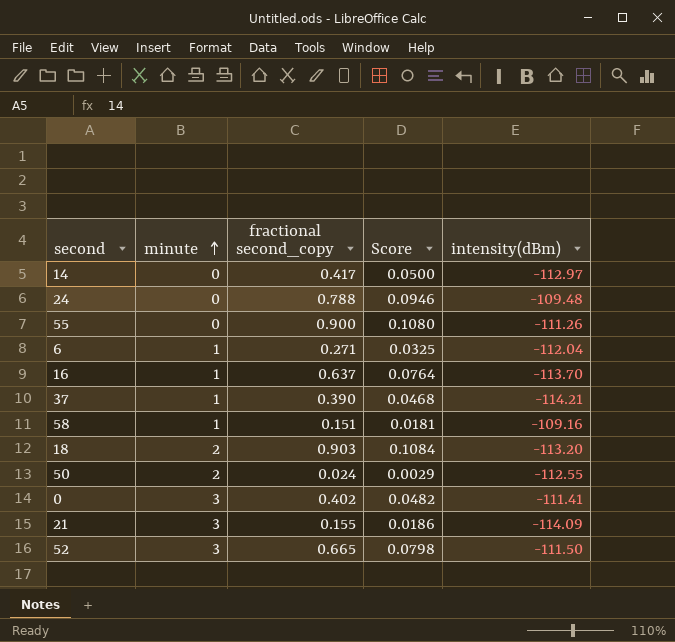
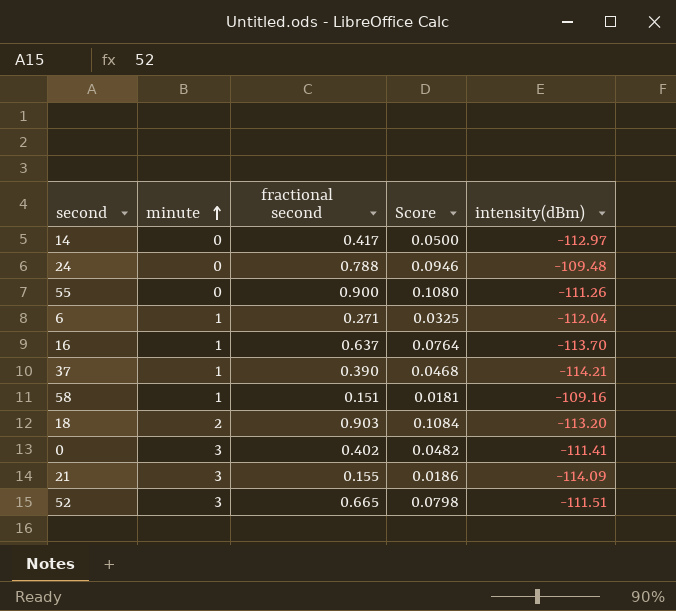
column name: fractional second_copy -> fractional second
row 50: 2 | 0.024 | 0.0029 | -112.55 -> none
52 | intensity(dBm): -111.50 -> -111.51

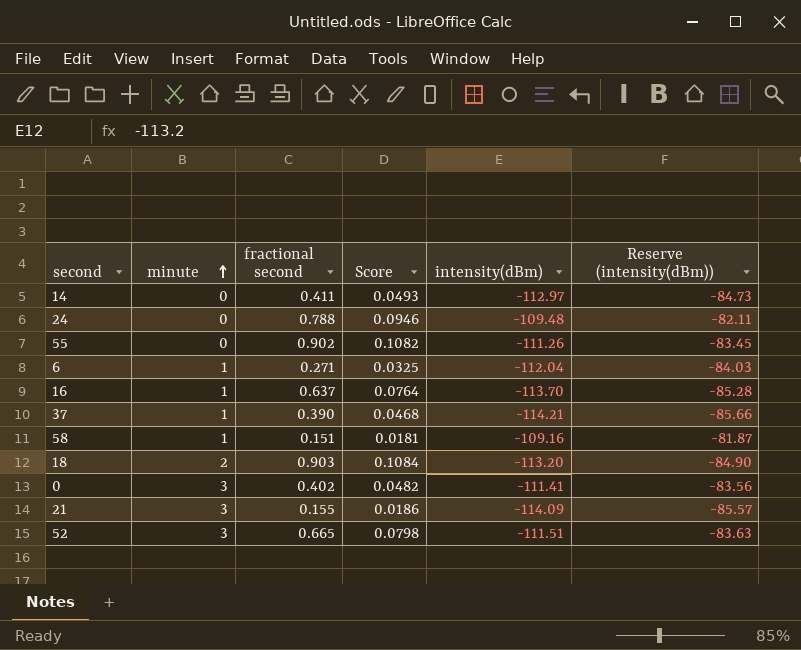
column Reserve (intensity(dBm)) | formula: none -> [intensity(dBm)] * 0.75
14 | fractional second: 0.417 -> 0.411
14 | Score: 0.0500 -> 0.0493
55 | fractional second: 0.900 -> 0.902
55 | Score: 0.1080 -> 0.1082

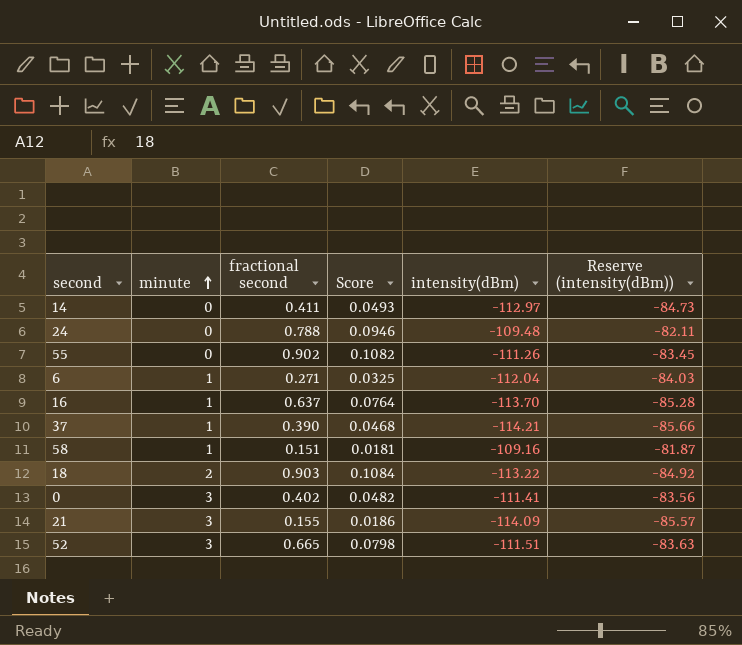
18 | intensity(dBm): -113.20 -> -113.22
18 | Reserve (intensity(dBm)): -84.90 -> -84.92

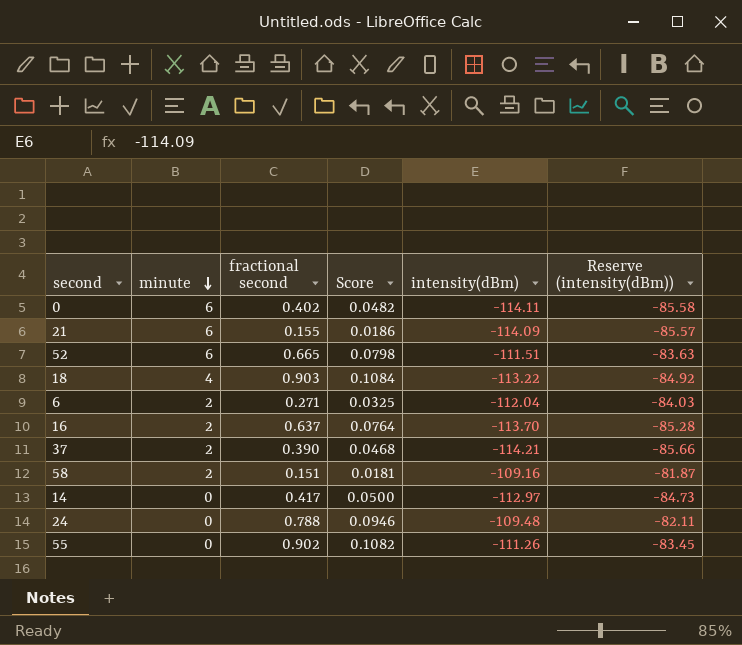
row order: minute ascending -> minute descending
0 | minute: 3 -> 6
0 | intensity(dBm): -111.41 -> -114.11
0 | Reserve (intensity(dBm)): -83.56 -> -85.58
21 | minute: 3 -> 6
52 | minute: 3 -> 6
18 | minute: 2 -> 4
6 | minute: 1 -> 2
16 | minute: 1 -> 2
37 | minute: 1 -> 2
58 | minute: 1 -> 2
14 | fractional second: 0.411 -> 0.417
14 | Score: 0.0493 -> 0.0500

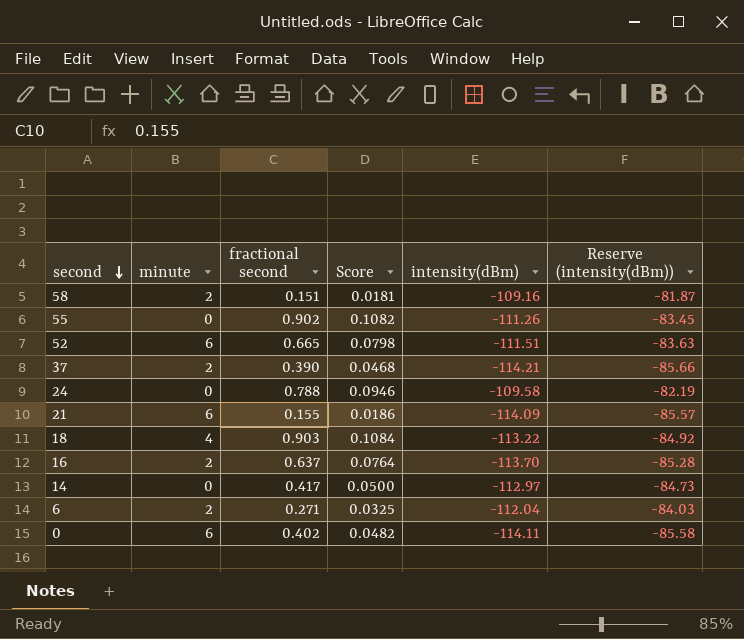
row order: minute descending -> second descending
24 | intensity(dBm): -109.48 -> -109.58
24 | Reserve (intensity(dBm)): -82.11 -> -82.19

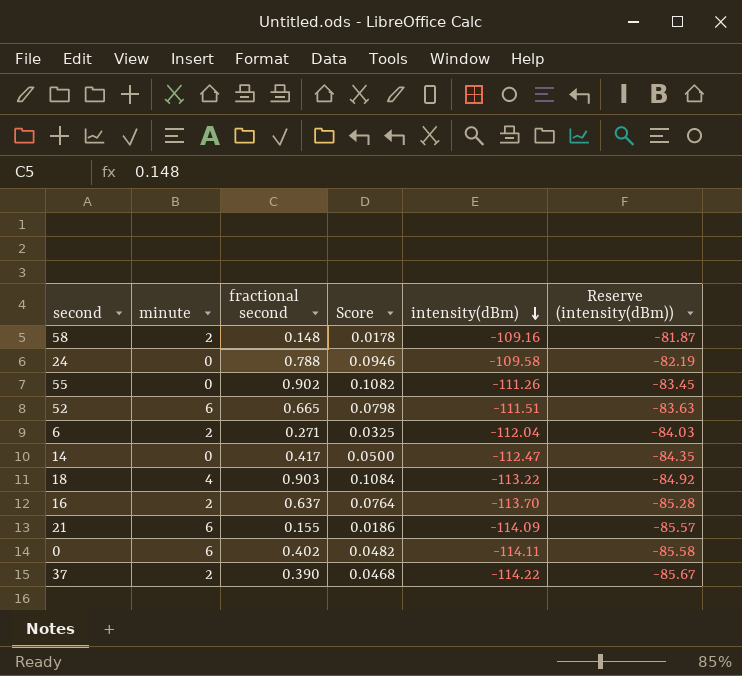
row order: second descending -> intensity(dBm) descending
58 | fractional second: 0.151 -> 0.148
58 | Score: 0.0181 -> 0.0178
14 | intensity(dBm): -112.97 -> -112.47
14 | Reserve (intensity(dBm)): -84.73 -> -84.35
37 | intensity(dBm): -114.21 -> -114.22
37 | Reserve (intensity(dBm)): -85.66 -> -85.67

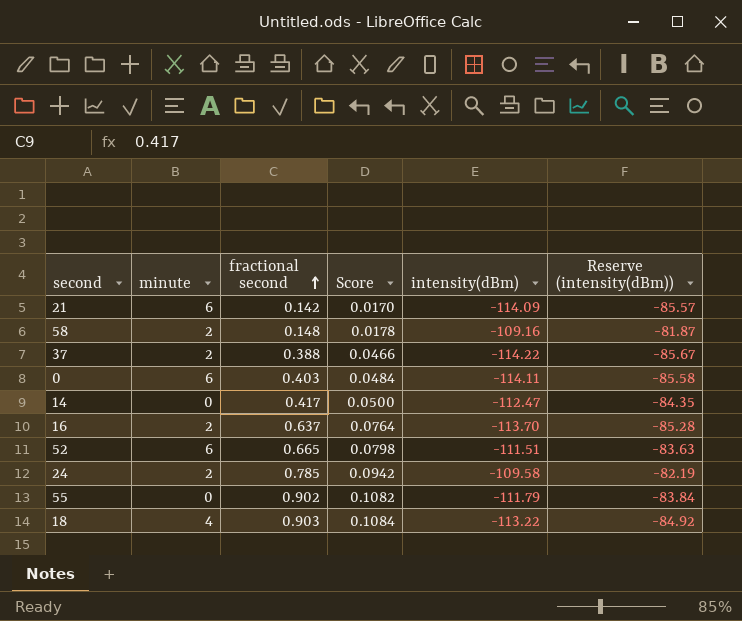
row order: intensity(dBm) descending -> fractional second ascending
row 6: 2 | 0.271 | 0.0325 | -112.04 | -84.03 -> none
21 | fractional second: 0.155 -> 0.142
21 | Score: 0.0186 -> 0.0170
37 | fractional second: 0.390 -> 0.388
37 | Score: 0.0468 -> 0.0466
0 | fractional second: 0.402 -> 0.403
0 | Score: 0.0482 -> 0.0484
24 | minute: 0 -> 2
24 | fractional second: 0.788 -> 0.785
24 | Score: 0.0946 -> 0.0942
55 | intensity(dBm): -111.26 -> -111.79
55 | Reserve (intensity(dBm)): -83.45 -> -83.84

